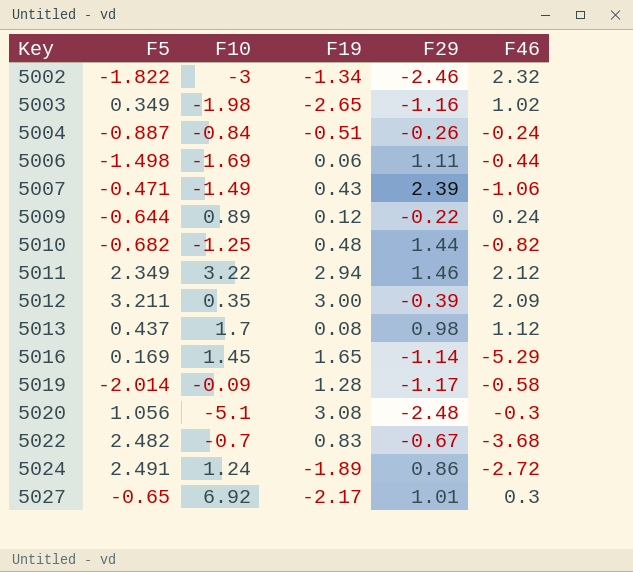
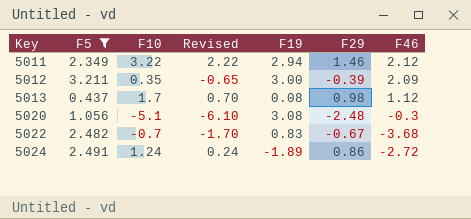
filter: none -> F5 >= 0.437
column Revised | formula: none -> [F10] - 1

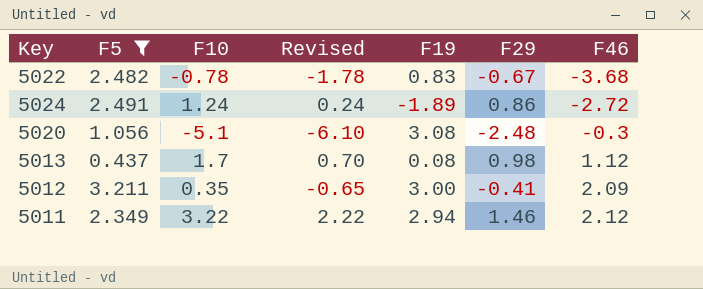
row order: Key ascending -> F46 ascending
5022 | F10: -0.7 -> -0.78
5022 | Revised: -1.70 -> -1.78
5012 | F29: -0.39 -> -0.41

